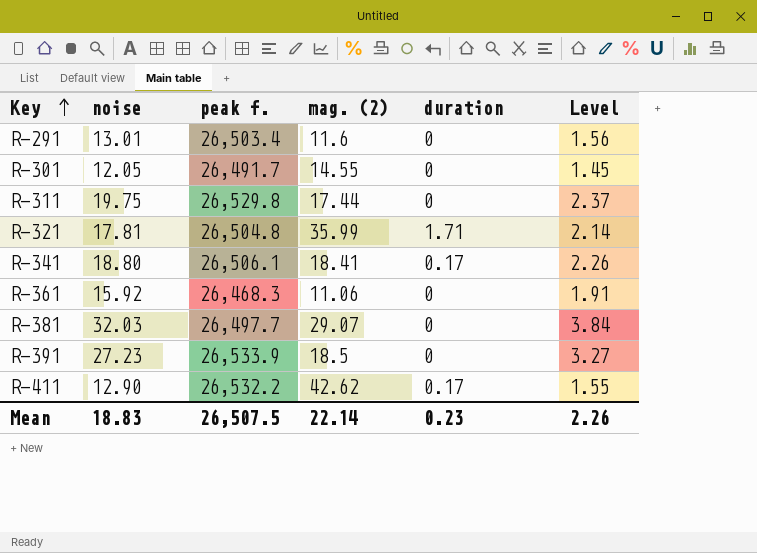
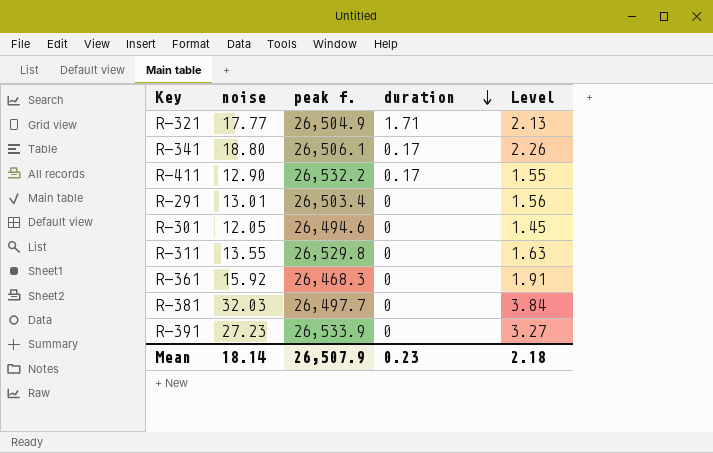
row order: Key ascending -> duration descending
column mag. (2) | position: 4 -> none
R-321 | noise: 17.81 -> 17.77
R-321 | peak f.: 26,504.8 -> 26,504.9
R-321 | Level: 2.14 -> 2.13
R-301 | peak f.: 26,491.7 -> 26,494.6
R-311 | noise: 19.75 -> 13.55
R-311 | Level: 2.37 -> 1.63
Mean | noise: 18.83 -> 18.14
Mean | peak f.: 26,507.5 -> 26,507.9
Mean | Level: 2.26 -> 2.18

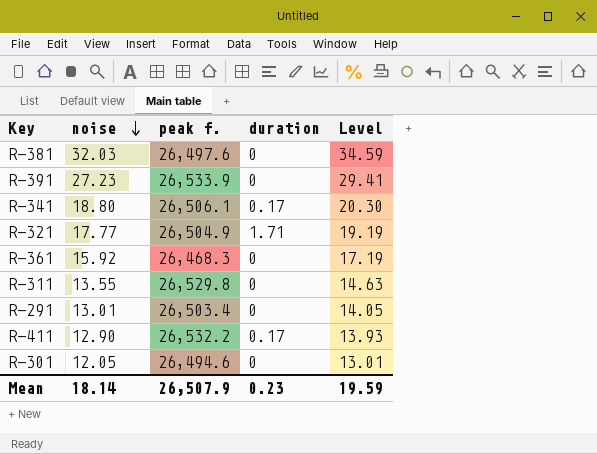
row order: duration descending -> noise descending
column Level | formula: [noise] * 0.12 -> [noise] * 1.08
R-381 | peak f.: 26,497.7 -> 26,497.6
Mean | Level: 2.18 -> 19.59

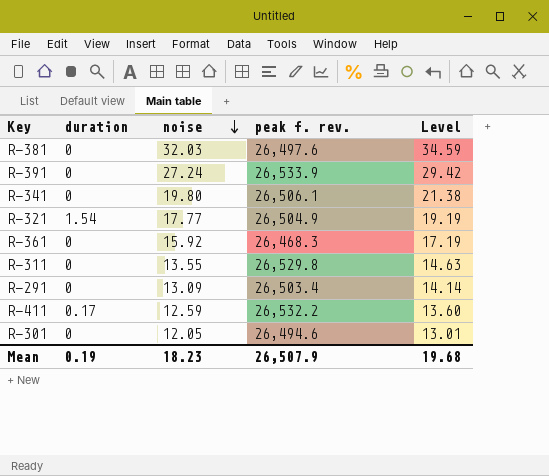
column duration | position: 4 -> 2
column name: peak f. -> peak f. rev.
R-391 | noise: 27.23 -> 27.24
R-391 | Level: 29.41 -> 29.42
R-341 | duration: 0.17 -> 0
R-341 | noise: 18.80 -> 19.80
R-341 | Level: 20.30 -> 21.38
R-321 | duration: 1.71 -> 1.54
R-291 | noise: 13.01 -> 13.09
R-291 | Level: 14.05 -> 14.14
R-411 | noise: 12.90 -> 12.59
R-411 | Level: 13.93 -> 13.60
Mean | duration: 0.23 -> 0.19
Mean | noise: 18.14 -> 18.23
Mean | Level: 19.59 -> 19.68

